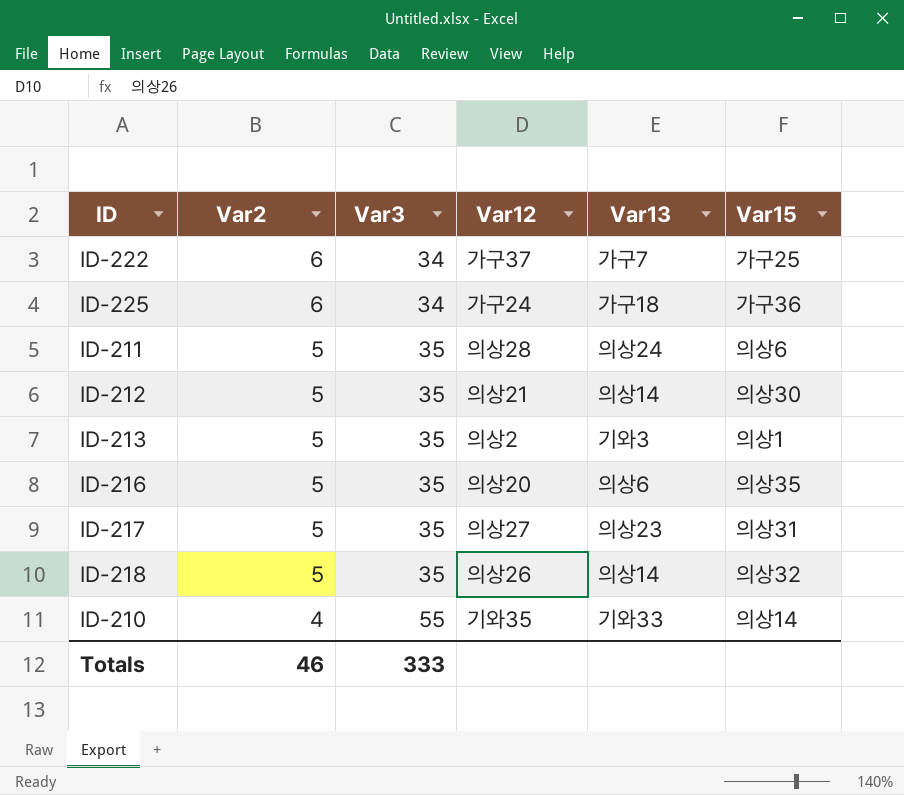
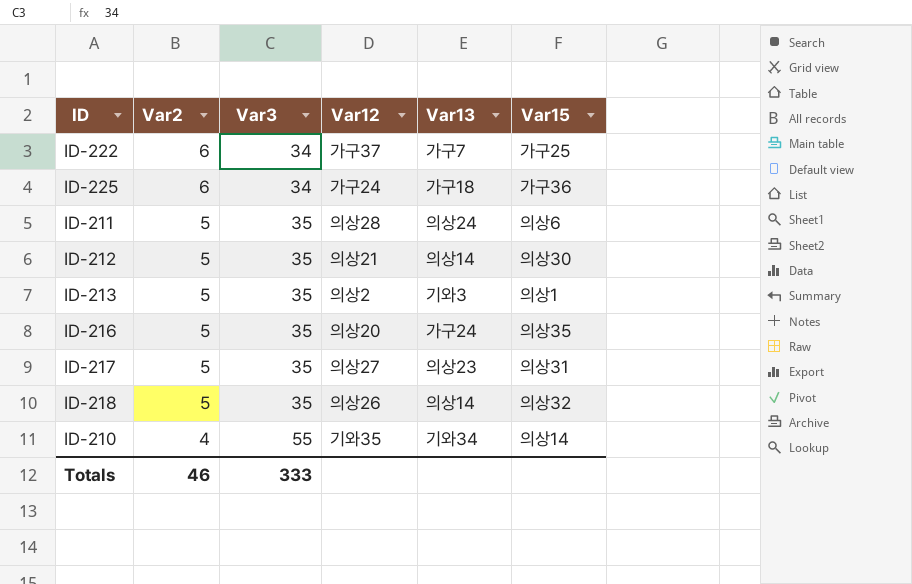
ID-216 | Var13: 의상6 -> 가구24
ID-210 | Var13: 기와33 -> 기와34

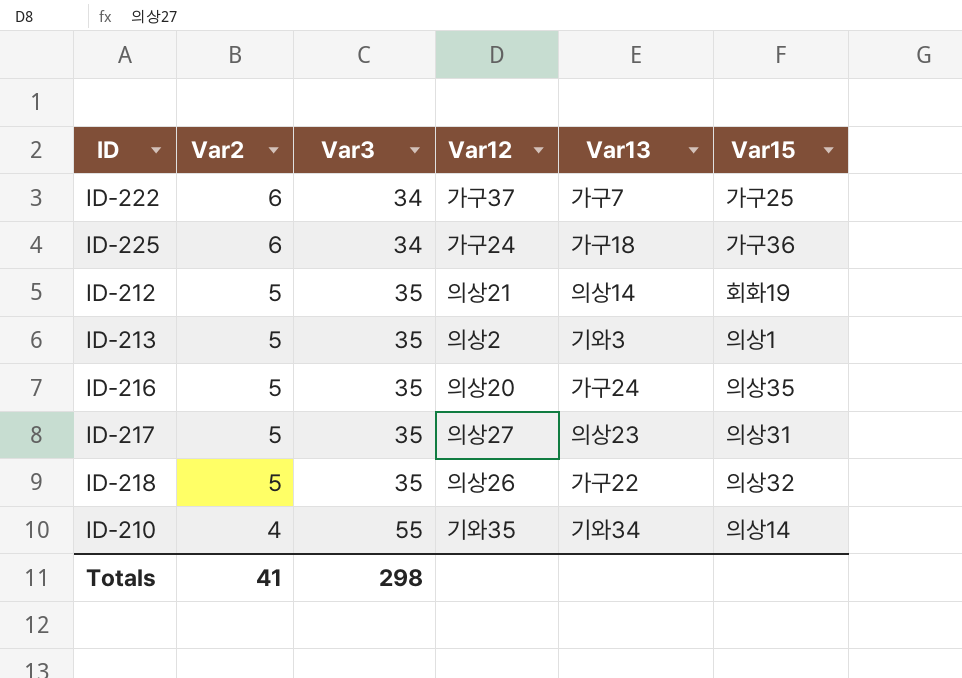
row ID-211: 5 | 35 | 의상28 | 의상24 | 의상6 -> none
ID-212 | Var15: 의상30 -> 회화19
ID-218 | Var13: 의상14 -> 가구22
Totals | Var2: 46 -> 41
Totals | Var3: 333 -> 298

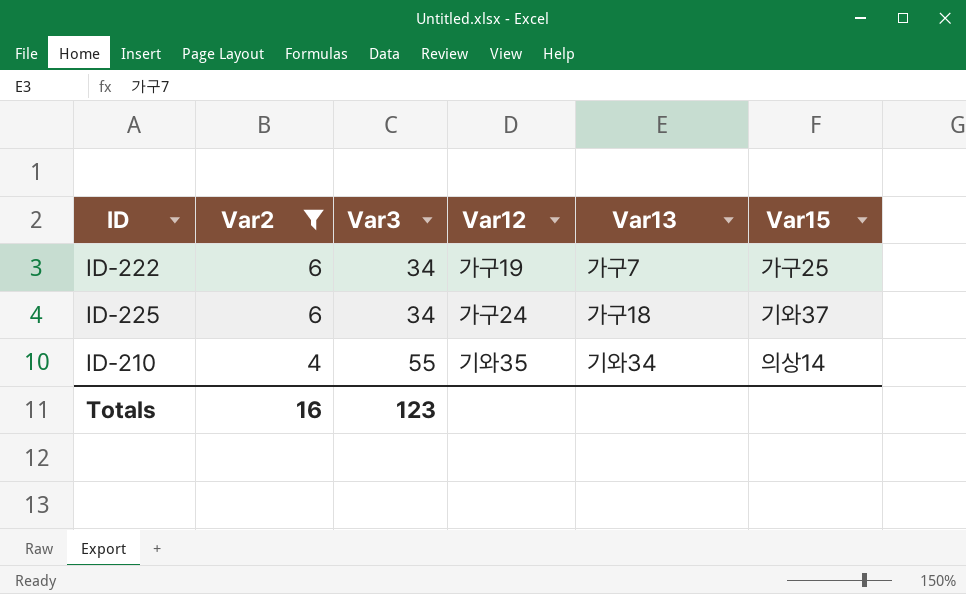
filter: none -> Var2 != 5
ID-222 | Var12: 가구37 -> 가구19
ID-225 | Var15: 가구36 -> 기와37
Totals | Var2: 41 -> 16
Totals | Var3: 298 -> 123

